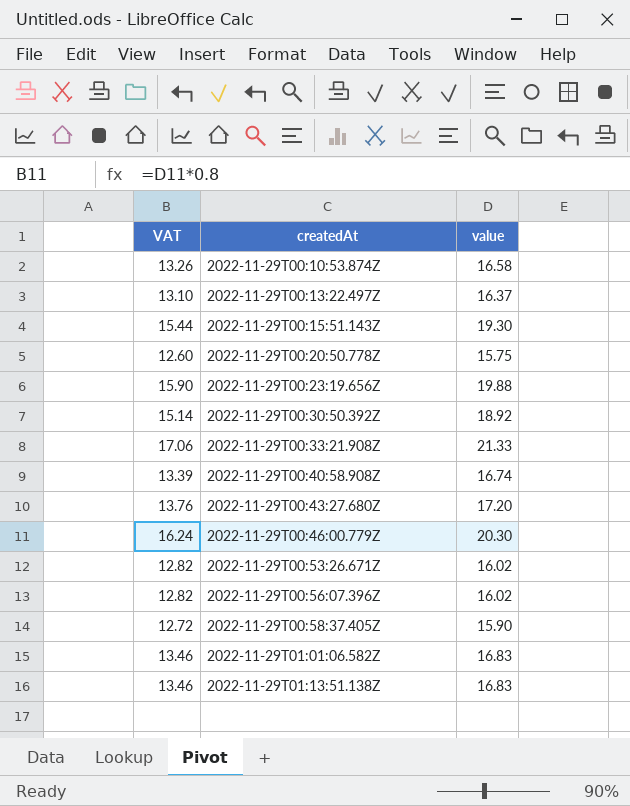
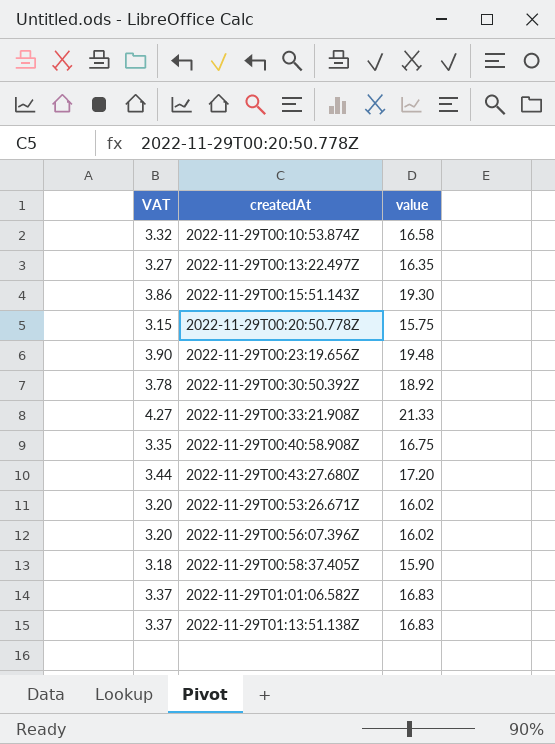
column VAT | formula: [value] * 0.8 -> [value] * 0.2
row 2022-11-29T00:46:00.779Z: 16.24 | 20.30 -> none
2022-11-29T00:13:22.497Z | value: 16.37 -> 16.35
2022-11-29T00:23:19.656Z | value: 19.88 -> 19.48
2022-11-29T00:40:58.908Z | value: 16.74 -> 16.75

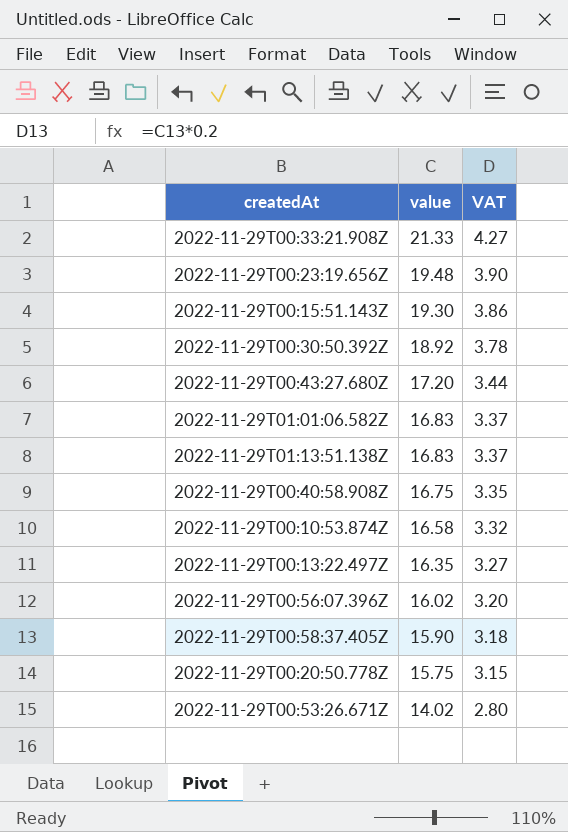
row order: createdAt ascending -> value descending
column VAT | position: 1 -> 3
2022-11-29T00:53:26.671Z | value: 16.02 -> 14.02
2022-11-29T00:53:26.671Z | VAT: 3.20 -> 2.80

